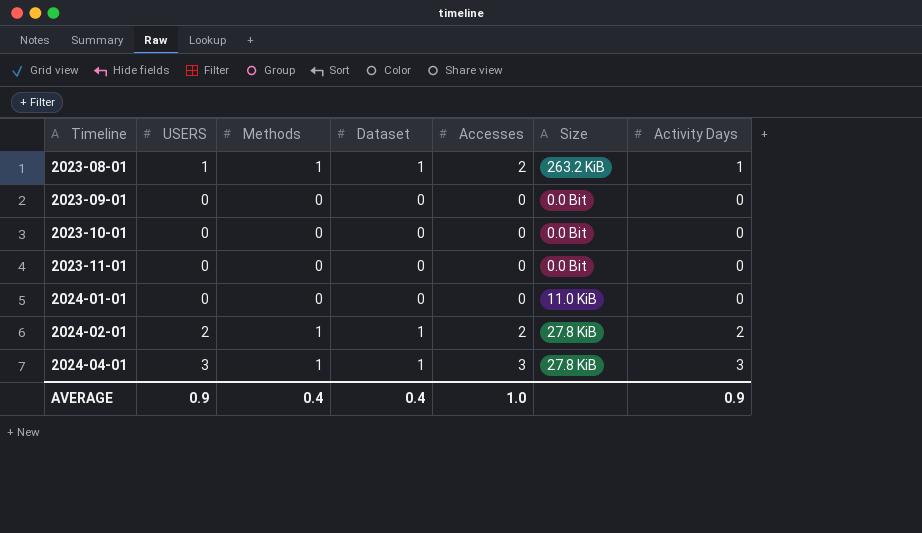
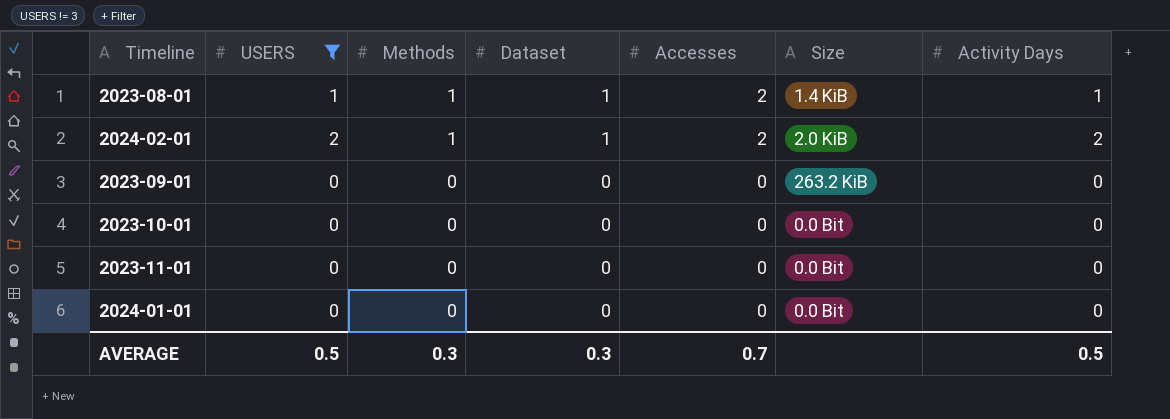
filter: none -> USERS != 3
row order: Timeline ascending -> Methods descending
2023-08-01 | Size: 263.2 KiB -> 1.4 KiB
2024-02-01 | Size: 27.8 KiB -> 2.0 KiB
2023-09-01 | Size: 0.0 Bit -> 263.2 KiB
2024-01-01 | Size: 11.0 KiB -> 0.0 Bit
AVERAGE | USERS: 0.9 -> 0.5
AVERAGE | Methods: 0.4 -> 0.3
AVERAGE | Dataset: 0.4 -> 0.3
AVERAGE | Accesses: 1.0 -> 0.7
AVERAGE | Activity Days: 0.9 -> 0.5

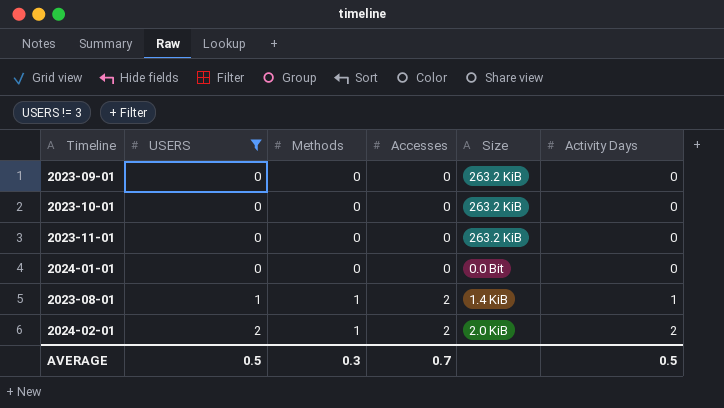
row order: Methods descending -> USERS ascending
column Dataset | position: 4 -> none
2023-10-01 | Size: 0.0 Bit -> 263.2 KiB
2023-11-01 | Size: 0.0 Bit -> 263.2 KiB

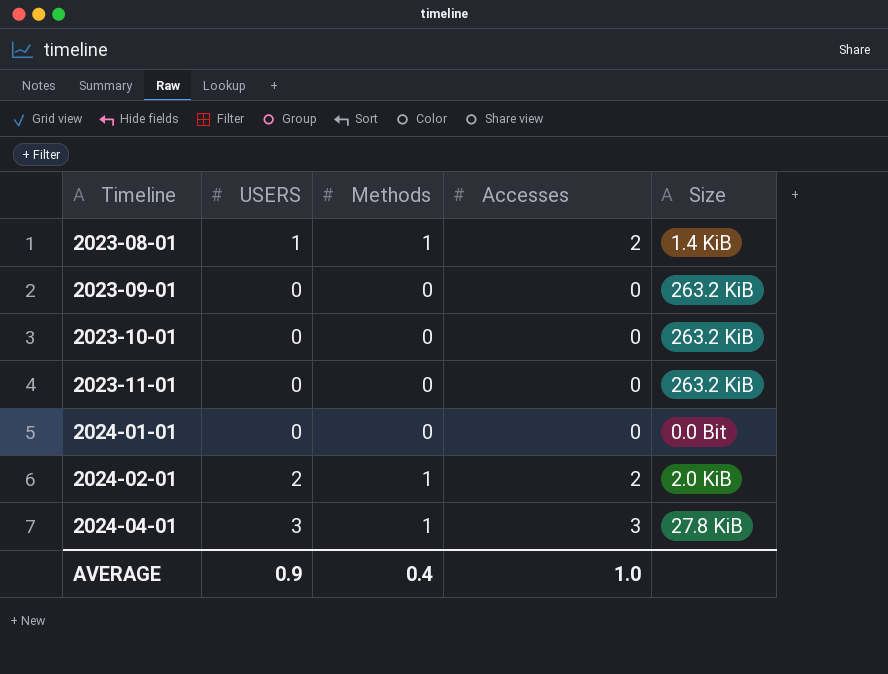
filter: USERS != 3 -> none
row order: USERS ascending -> Timeline ascending
column Activity Days | position: 6 -> none
AVERAGE | USERS: 0.5 -> 0.9
AVERAGE | Methods: 0.3 -> 0.4
AVERAGE | Accesses: 0.7 -> 1.0

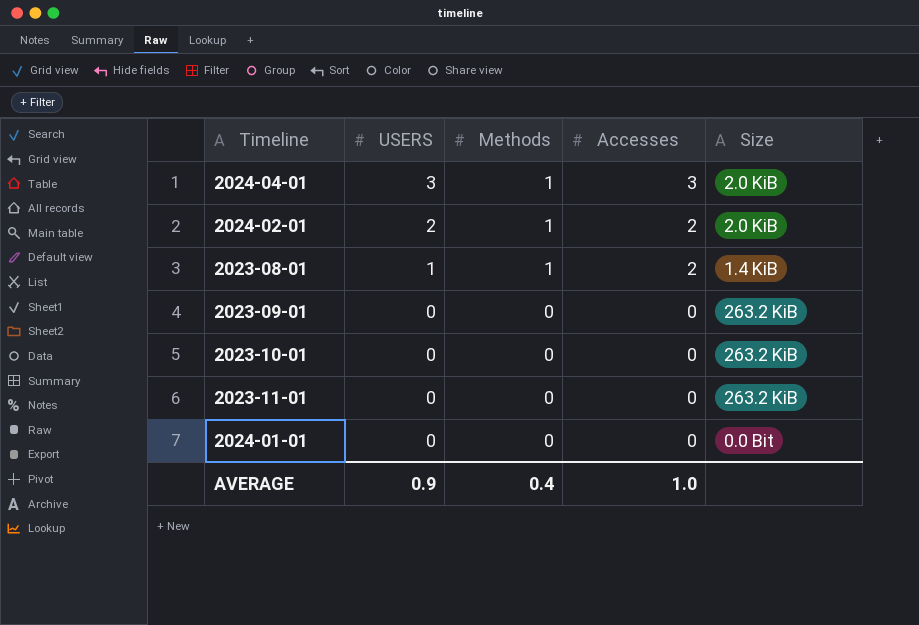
row order: Timeline ascending -> USERS descending
2024-04-01 | Size: 27.8 KiB -> 2.0 KiB

